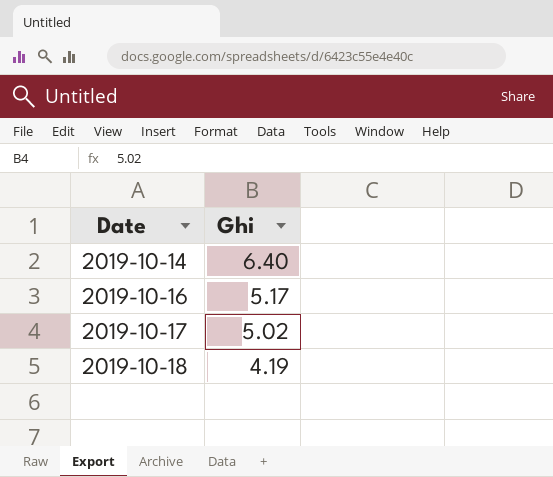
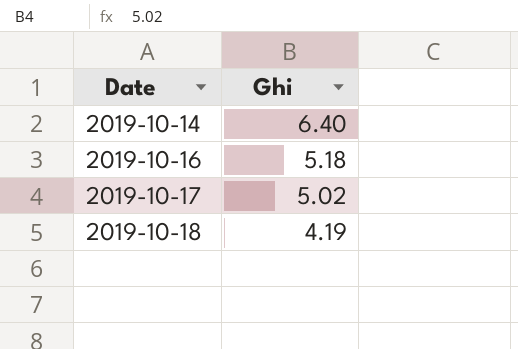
2019-10-16 | Ghi: 5.17 -> 5.18

